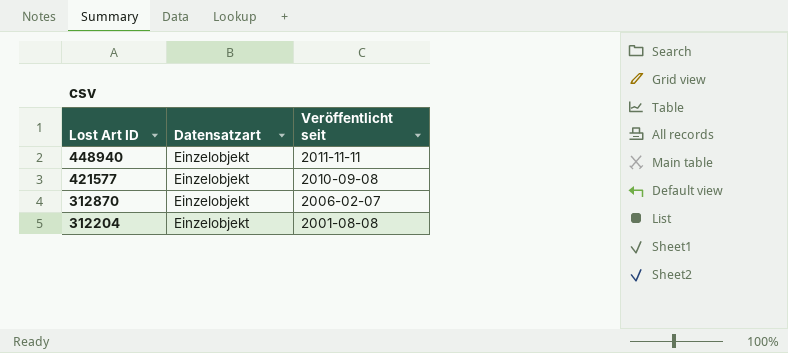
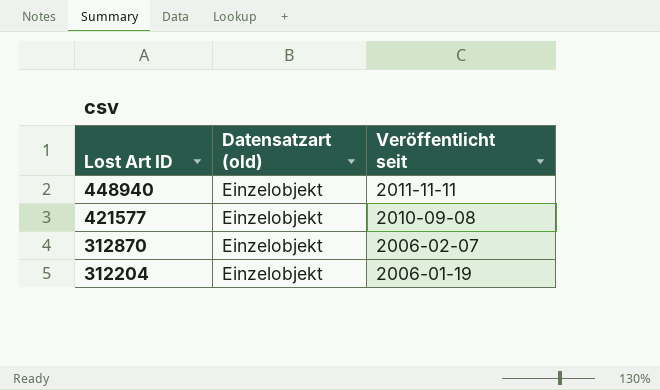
column name: Datensatzart -> Datensatzart (old)
312204 | Veröffentlicht seit: 2001-08-08 -> 2006-01-19

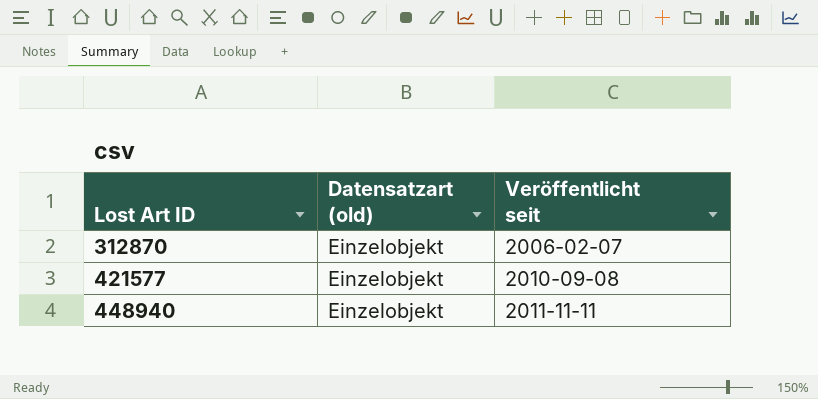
row order: Lost Art ID descending -> Lost Art ID ascending
row 312204: Einzelobjekt | 2006-01-19 -> none

